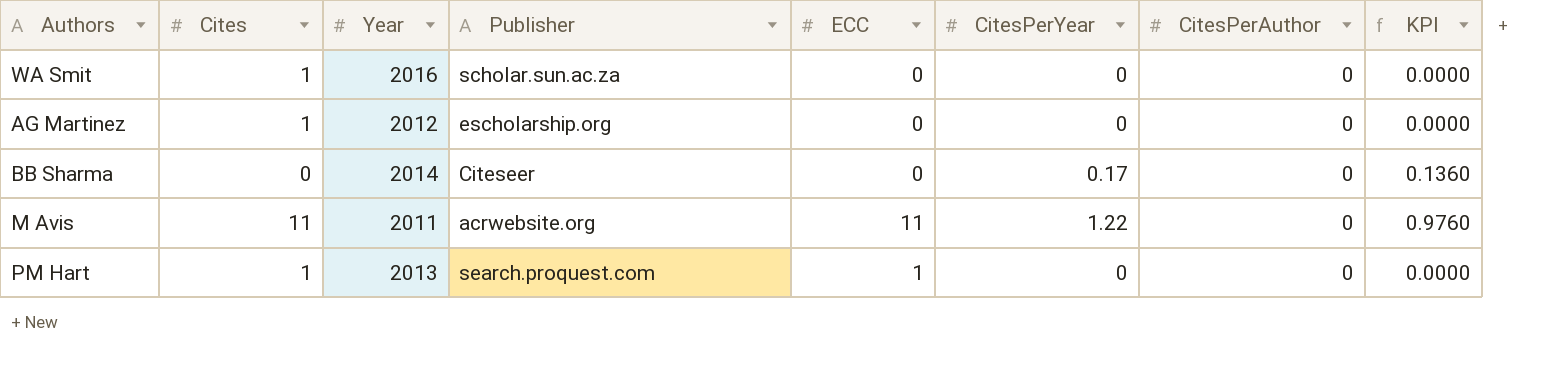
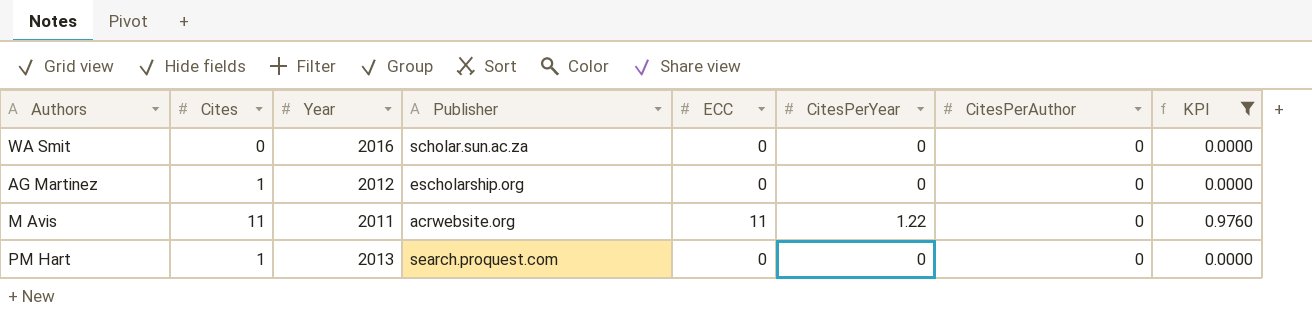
filter: none -> KPI != 0.1360
WA Smit | Cites: 1 -> 0
PM Hart | ECC: 1 -> 0

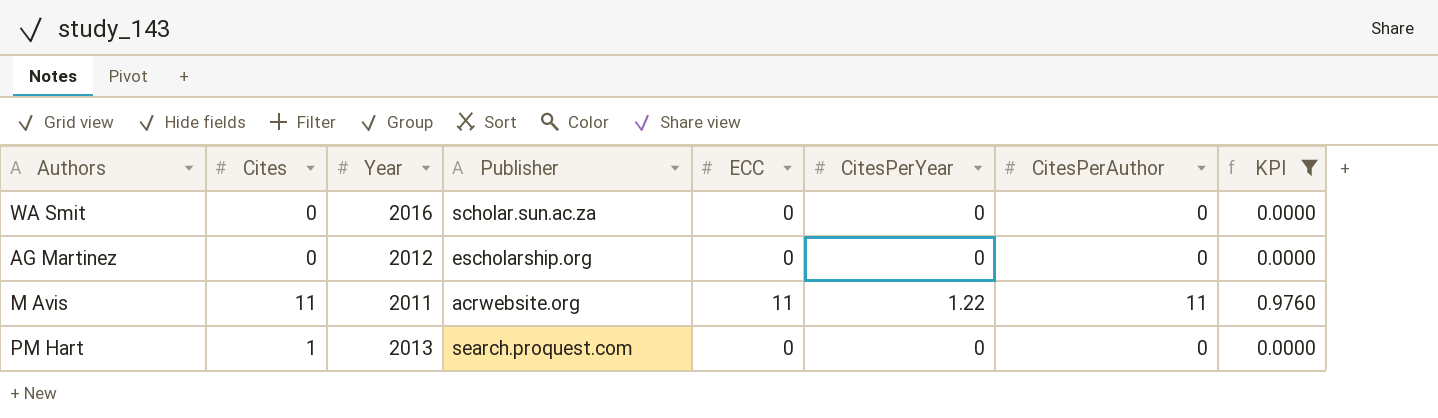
AG Martinez | Cites: 1 -> 0
M Avis | CitesPerAuthor: 0 -> 11

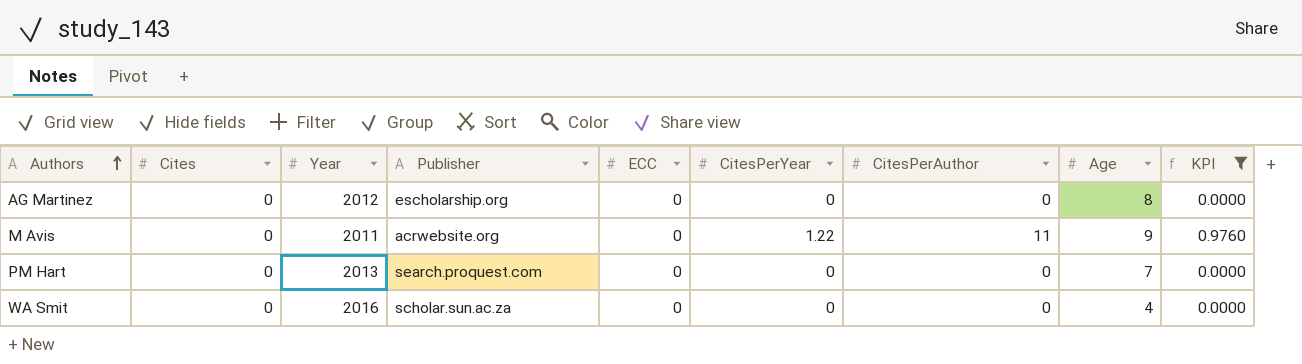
row order: none -> Authors ascending
column Age | position: none -> 8
M Avis | Cites: 11 -> 0
M Avis | ECC: 11 -> 0
PM Hart | Cites: 1 -> 0

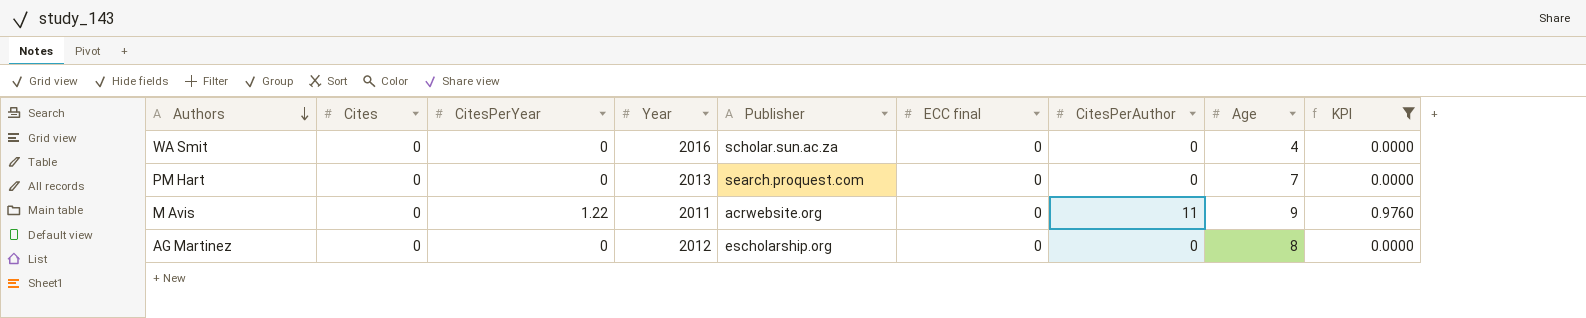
row order: Authors ascending -> Authors descending
column CitesPerYear | position: 6 -> 3
column name: ECC -> ECC final

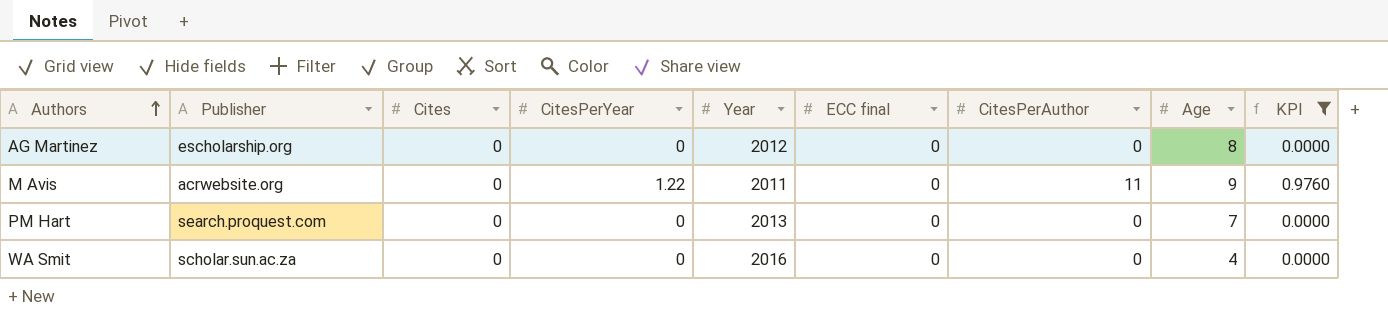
row order: Authors descending -> Authors ascending
column Publisher | position: 5 -> 2

